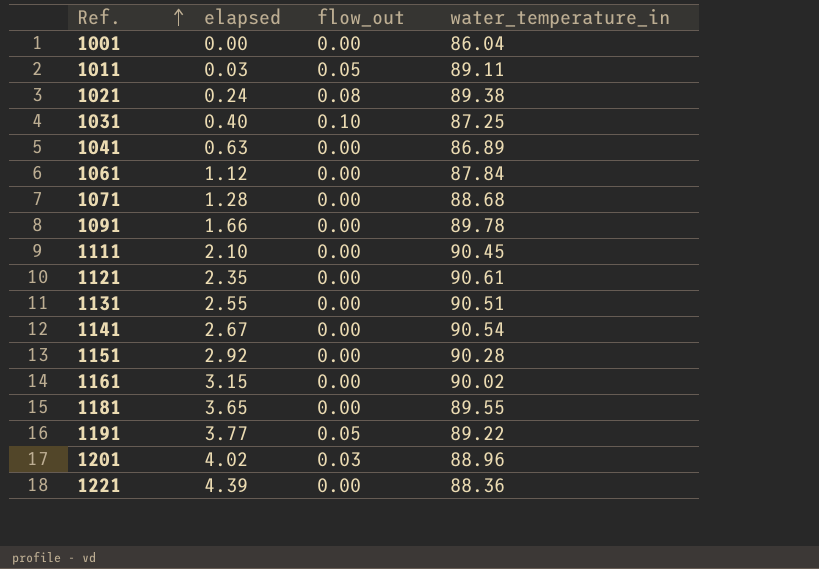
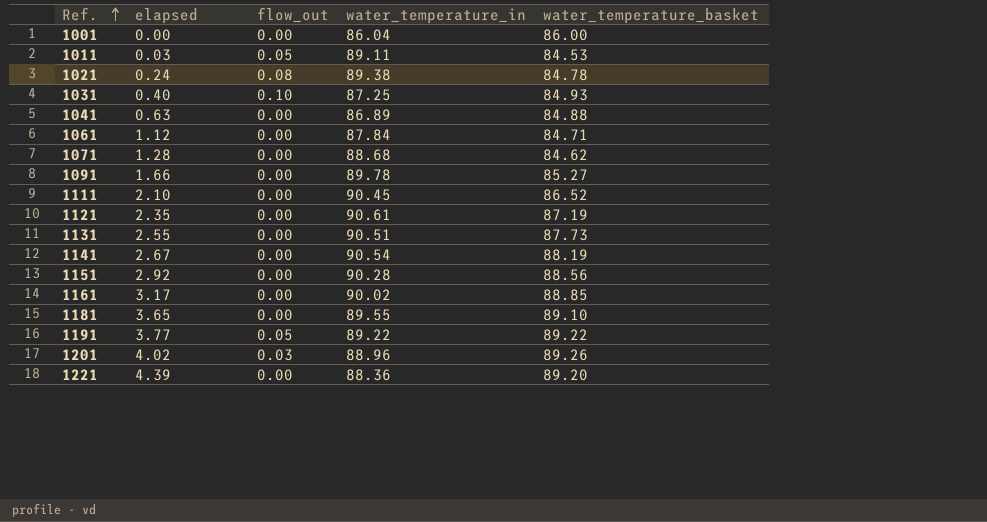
column water_temperature_basket | position: none -> 5
1161 | elapsed: 3.15 -> 3.17

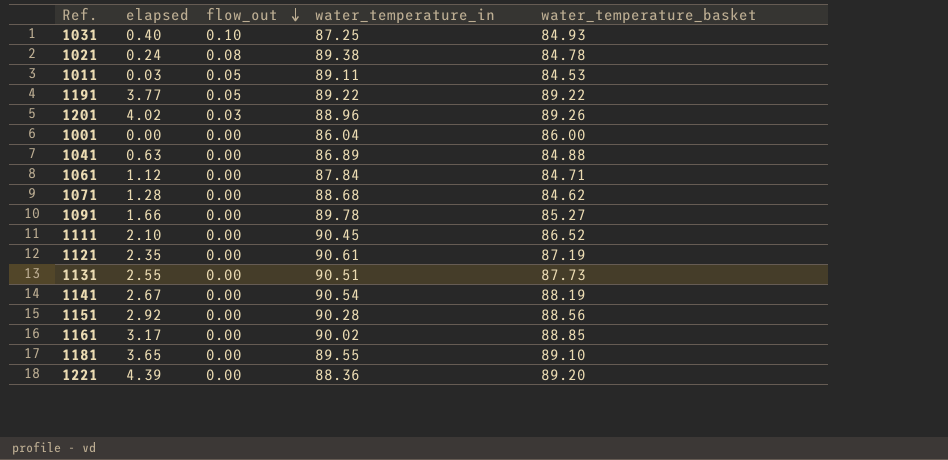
row order: Ref. ascending -> flow_out descending

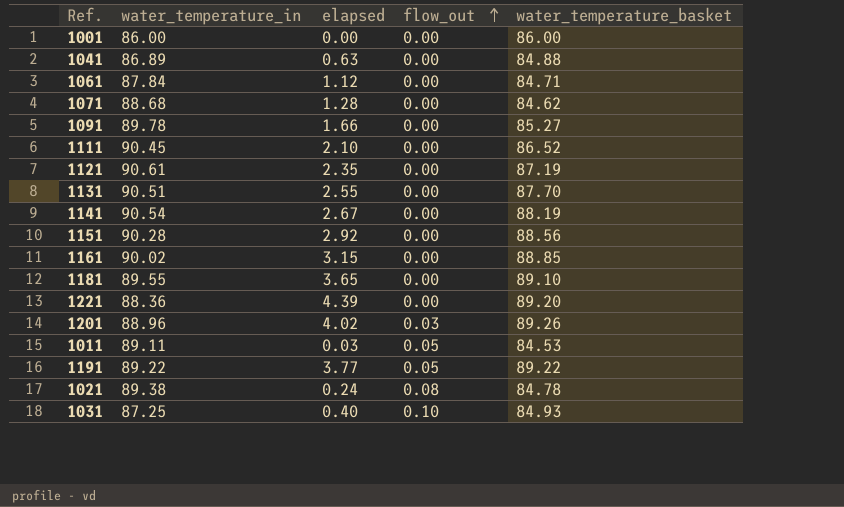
row order: flow_out descending -> flow_out ascending
column water_temperature_in | position: 4 -> 2
1001 | water_temperature_in: 86.04 -> 86.00
1131 | water_temperature_basket: 87.73 -> 87.70
1161 | elapsed: 3.17 -> 3.15

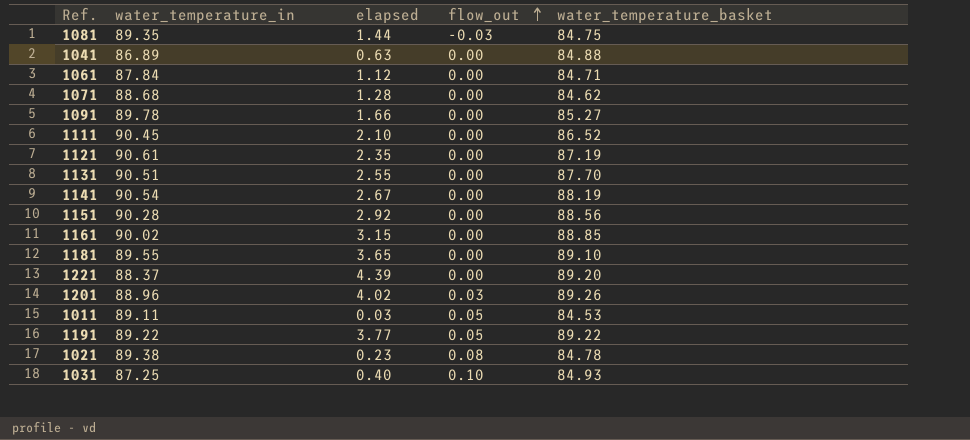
row 1001: 86.00 | 0.00 | 0.00 | 86.00 -> none
row 1081: none -> 89.35 | 1.44 | -0.03 | 84.75
1221 | water_temperature_in: 88.36 -> 88.37
1021 | elapsed: 0.24 -> 0.23

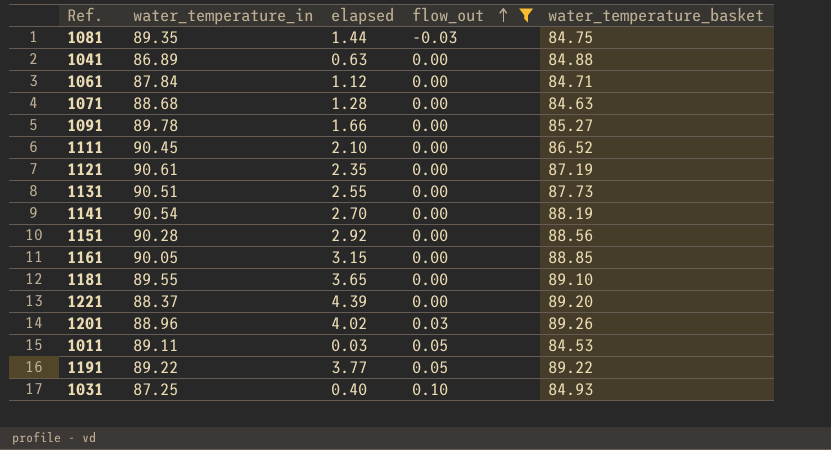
filter: none -> flow_out != 0.08
1071 | water_temperature_basket: 84.62 -> 84.63
1131 | water_temperature_basket: 87.70 -> 87.73
1141 | elapsed: 2.67 -> 2.70
1161 | water_temperature_in: 90.02 -> 90.05

